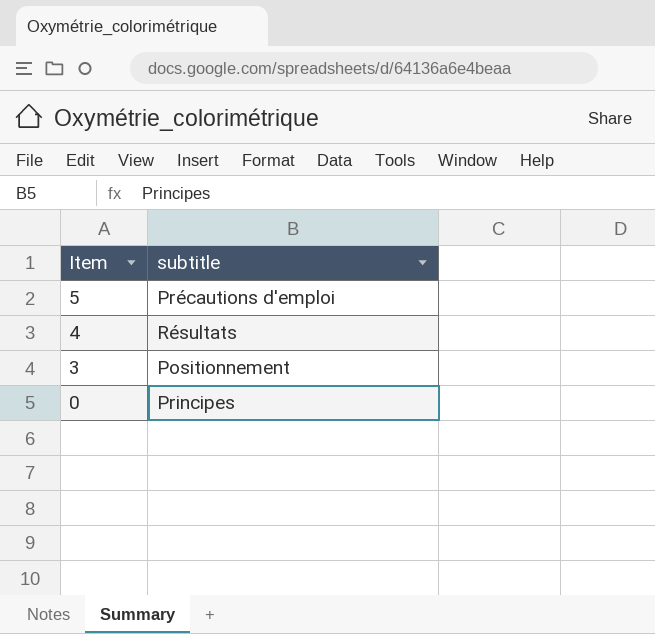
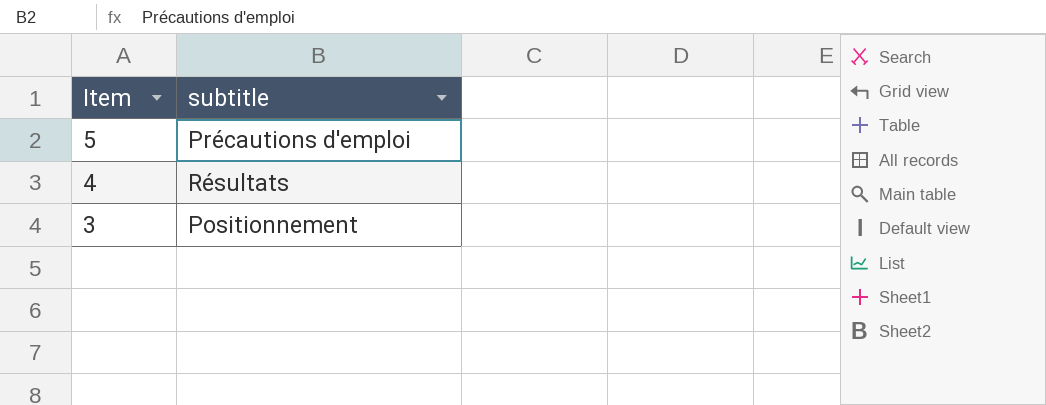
row 0: Principes -> none

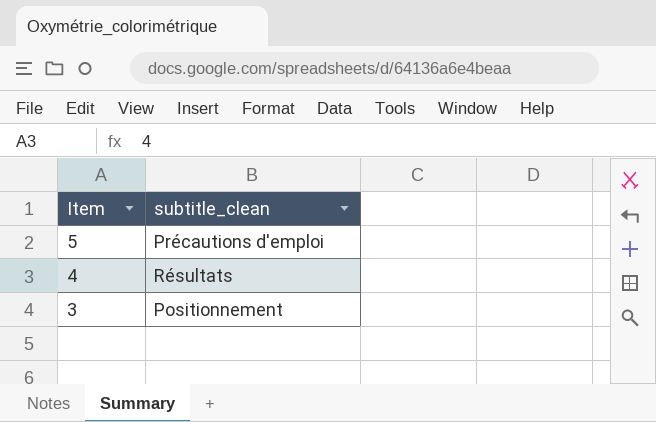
column name: subtitle -> subtitle_clean

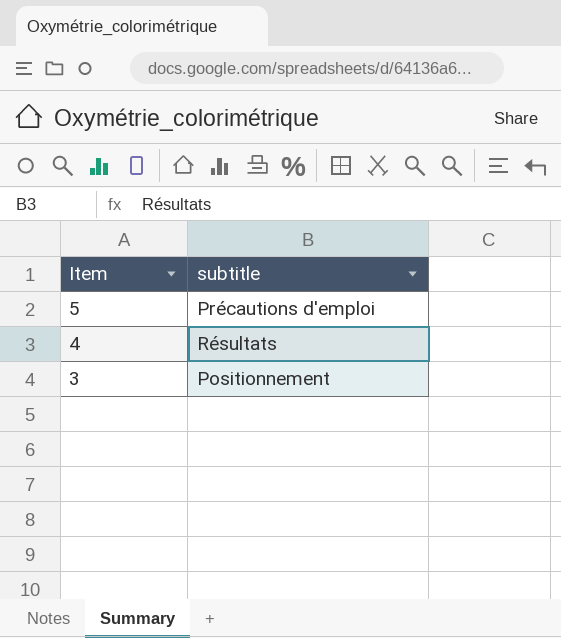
column name: subtitle_clean -> subtitle

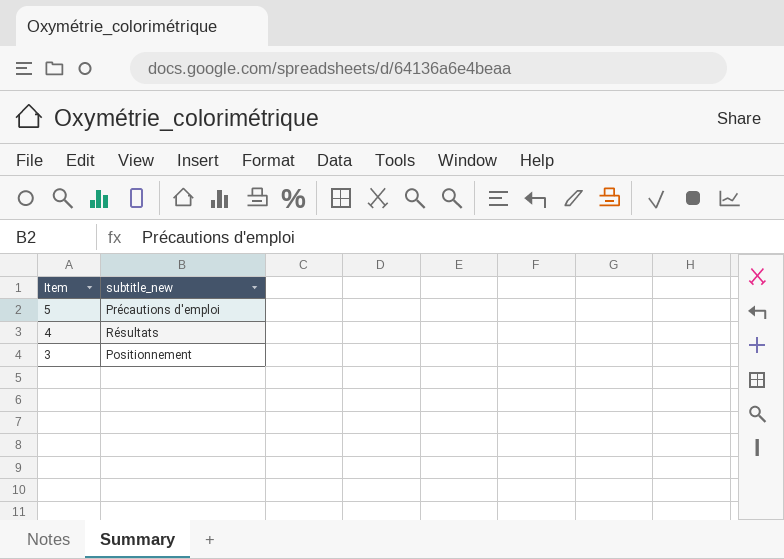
column name: subtitle -> subtitle_new

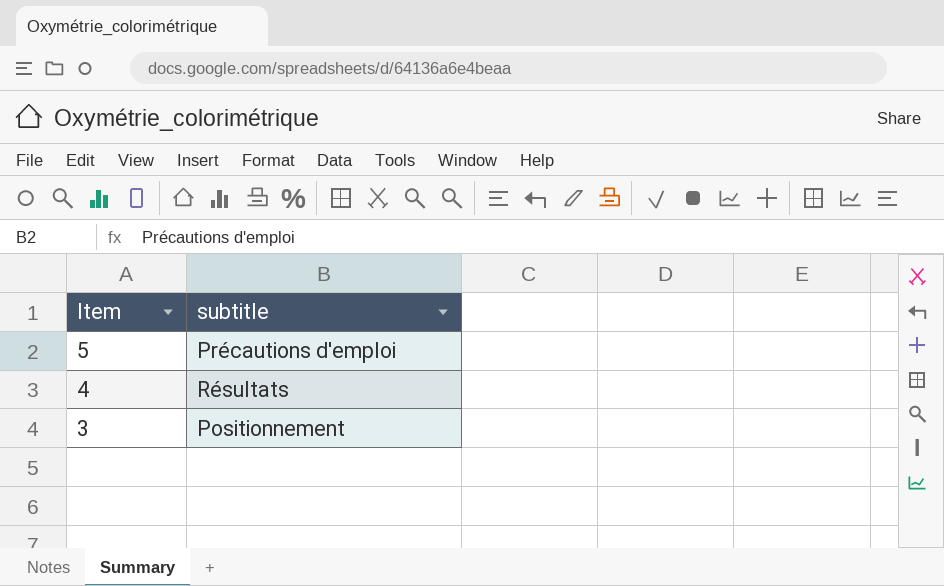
column name: subtitle_new -> subtitle

